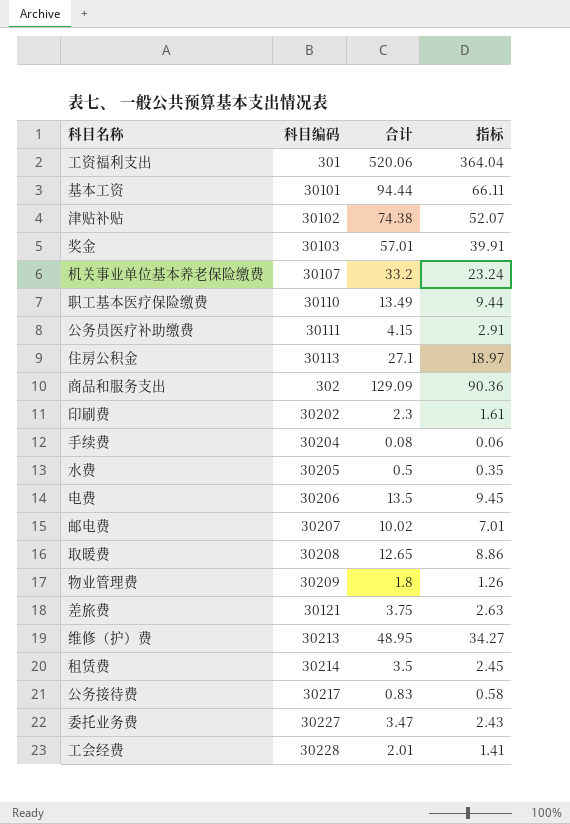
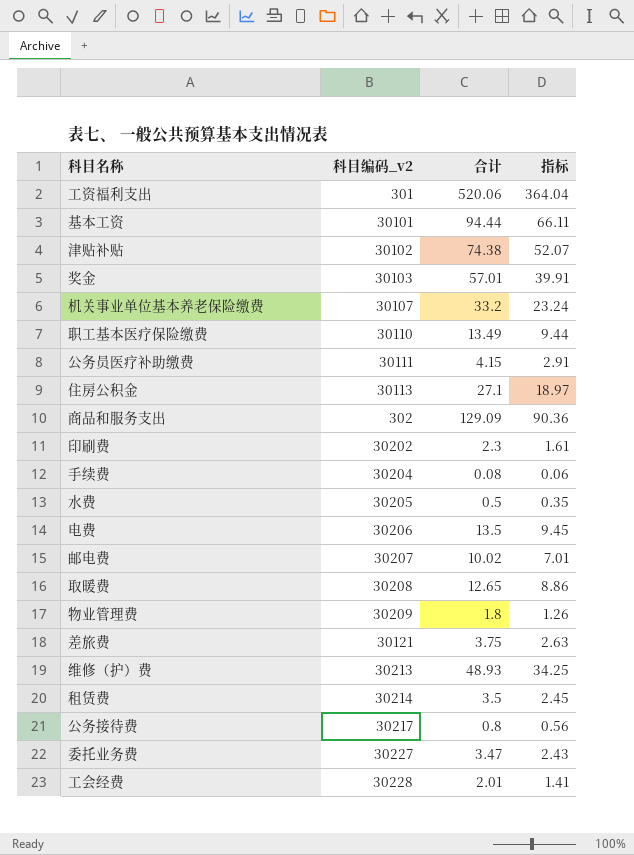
column name: 科目编码 -> 科目编码_v2
维修（护）费 | 合计: 48.95 -> 48.93
维修（护）费 | 指标: 34.27 -> 34.25
公务接待费 | 合计: 0.83 -> 0.8
公务接待费 | 指标: 0.58 -> 0.56

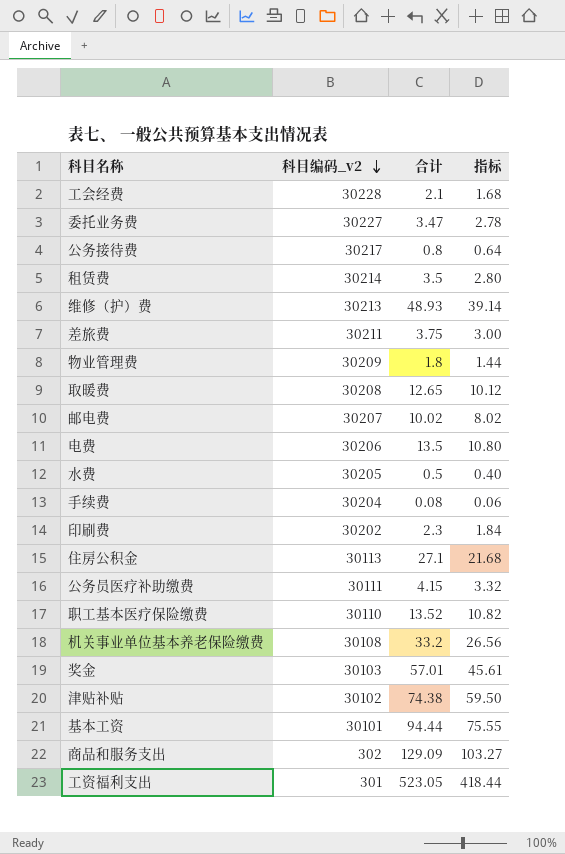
row order: none -> 科目编码_v2 descending
column 指标 | formula: [合计] * 0.7 -> [合计] * 0.8
工会经费 | 合计: 2.01 -> 2.1
差旅费 | 科目编码_v2: 30121 -> 30211
职工基本医疗保险缴费 | 合计: 13.49 -> 13.52
机关事业单位基本养老保险缴费 | 科目编码_v2: 30107 -> 30108
工资福利支出 | 合计: 520.06 -> 523.05

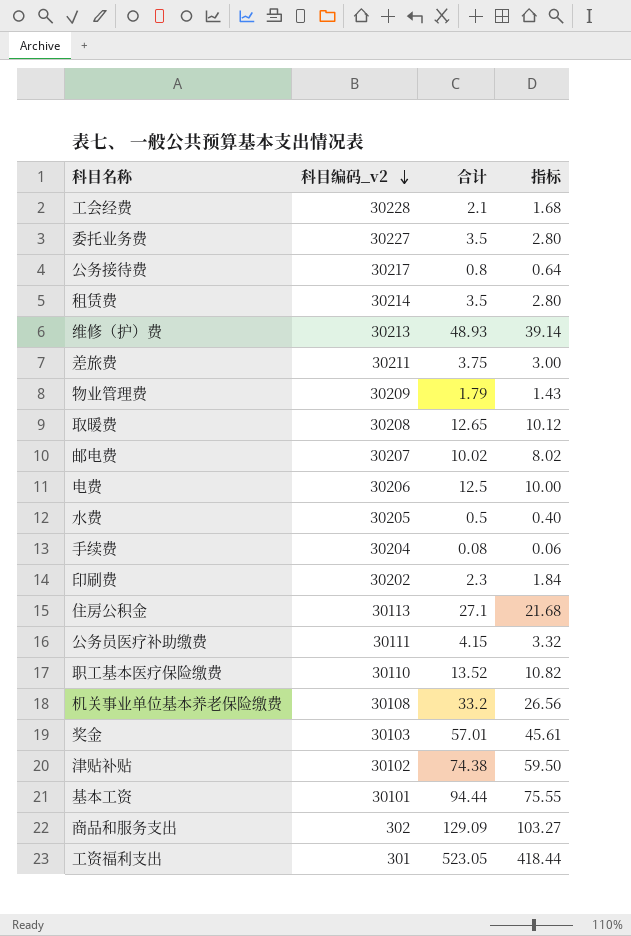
委托业务费 | 合计: 3.47 -> 3.5
委托业务费 | 指标: 2.78 -> 2.80
物业管理费 | 合计: 1.8 -> 1.79
物业管理费 | 指标: 1.44 -> 1.43
电费 | 合计: 13.5 -> 12.5
电费 | 指标: 10.80 -> 10.00

